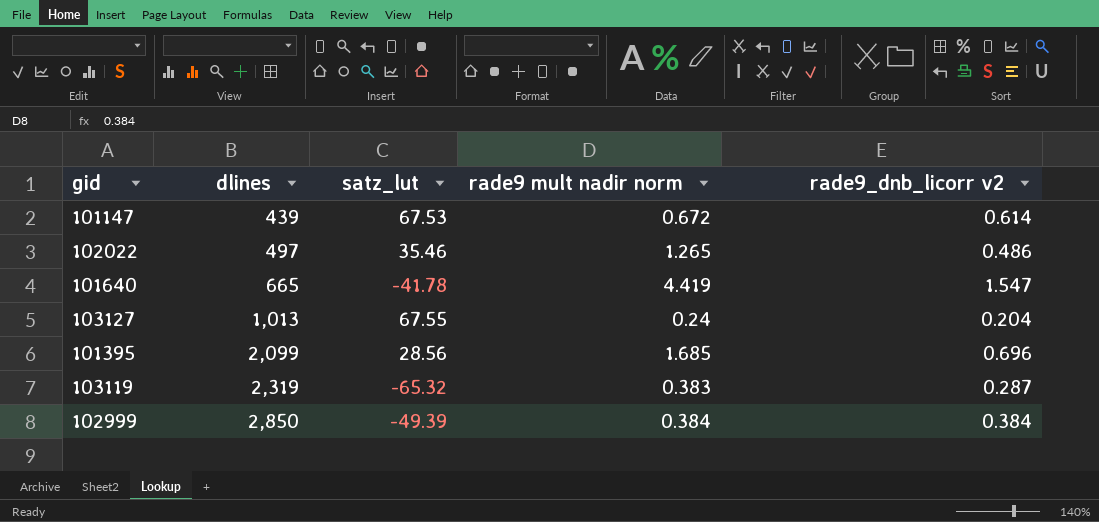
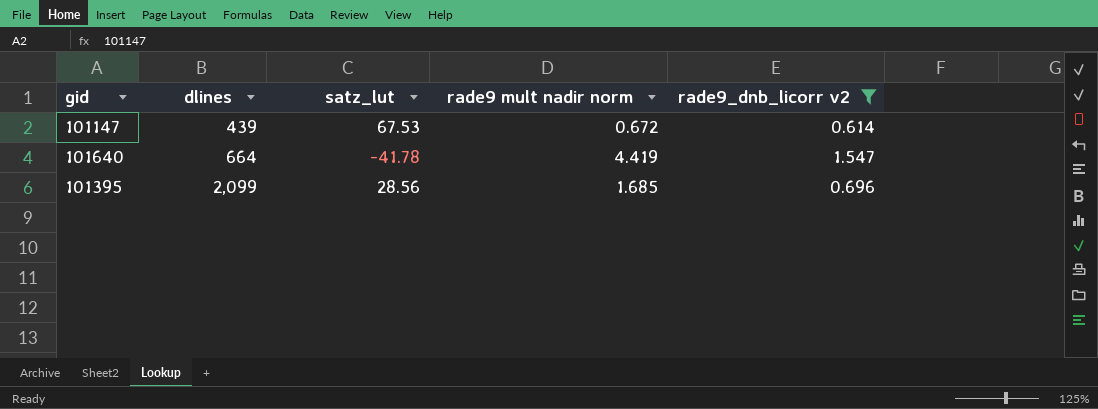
filter: none -> rade9_dnb_licorr v2 >= 0.614
101640 | dlines: 665 -> 664

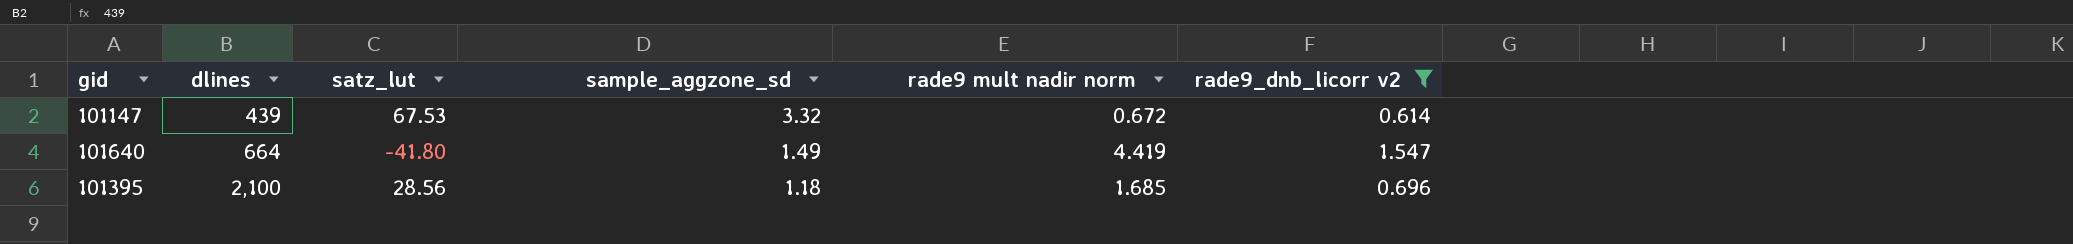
column sample_aggzone_sd | position: none -> 4
101640 | satz_lut: -41.78 -> -41.80
101395 | dlines: 2,099 -> 2,100

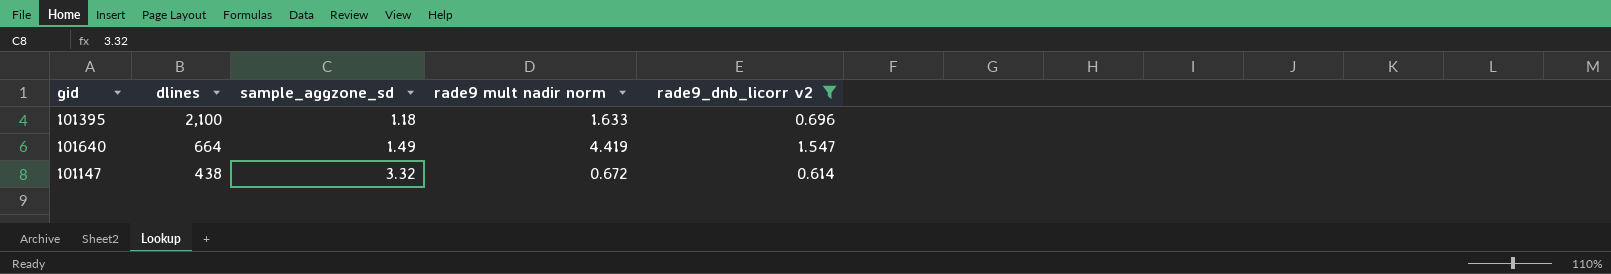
row order: dlines ascending -> dlines descending
column satz_lut | position: 3 -> none
101395 | rade9 mult nadir norm: 1.685 -> 1.633
101147 | dlines: 439 -> 438

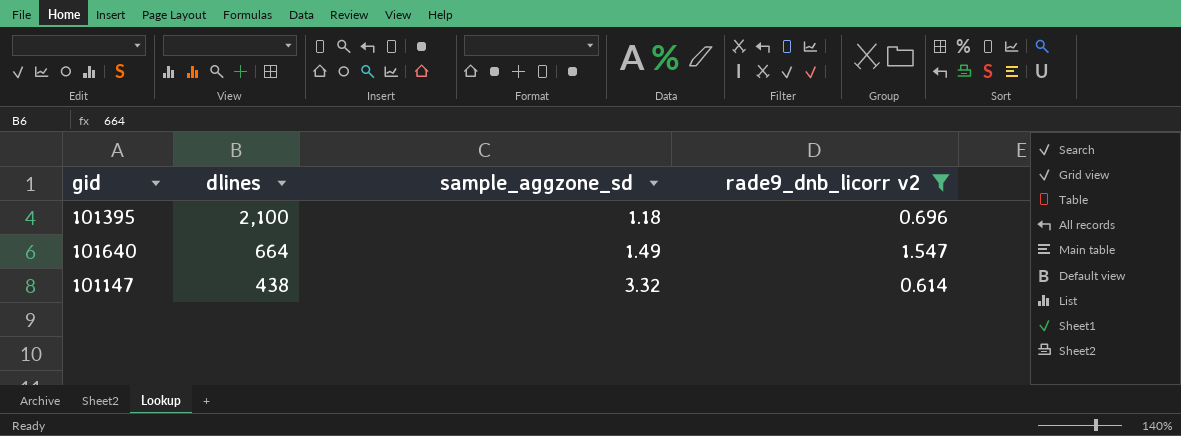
column rade9 mult nadir norm | position: 4 -> none

